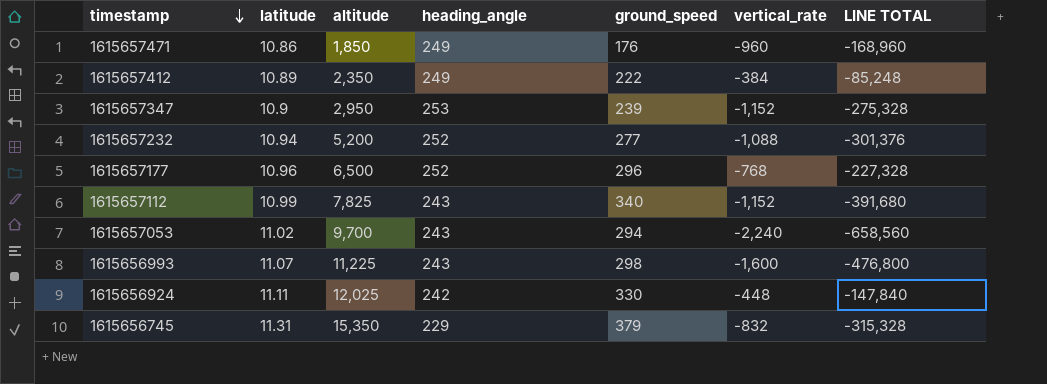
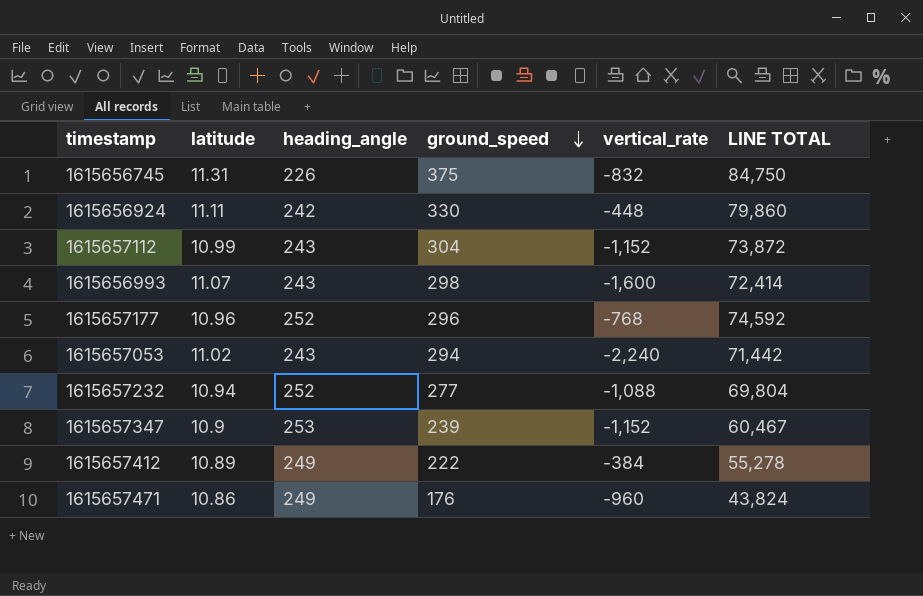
row order: timestamp descending -> ground_speed descending
column altitude | position: 3 -> none
column LINE TOTAL | formula: [ground_speed] * [vertical_rate] -> [heading_angle] * [ground_speed]
1615656745 | heading_angle: 229 -> 226
1615656745 | ground_speed: 379 -> 375
1615657112 | ground_speed: 340 -> 304

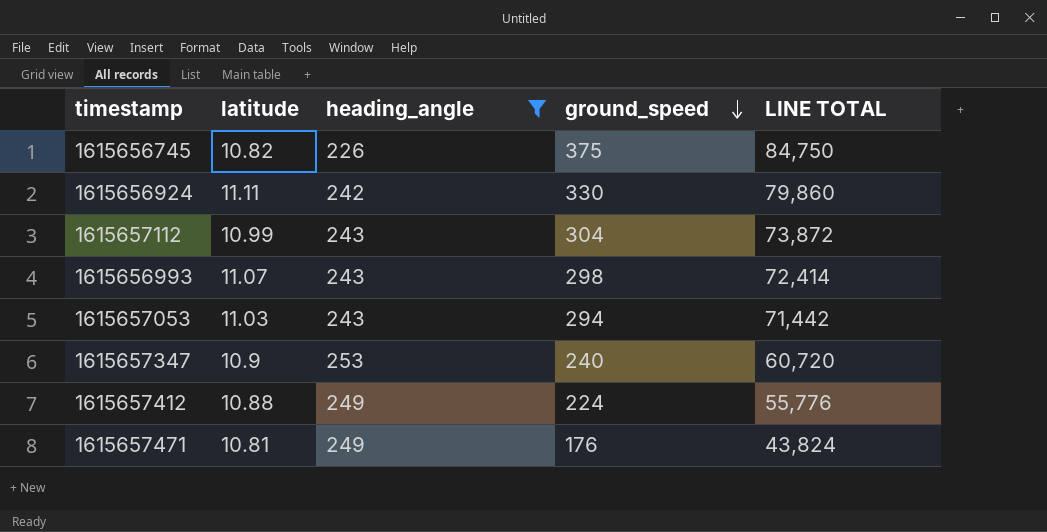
filter: none -> heading_angle != 252
column vertical_rate | position: 5 -> none
1615656745 | latitude: 11.31 -> 10.82
1615657053 | latitude: 11.02 -> 11.03
1615657347 | ground_speed: 239 -> 240
1615657347 | LINE TOTAL: 60,467 -> 60,720
1615657412 | latitude: 10.89 -> 10.88
1615657412 | ground_speed: 222 -> 224
1615657412 | LINE TOTAL: 55,278 -> 55,776
1615657471 | latitude: 10.86 -> 10.81

